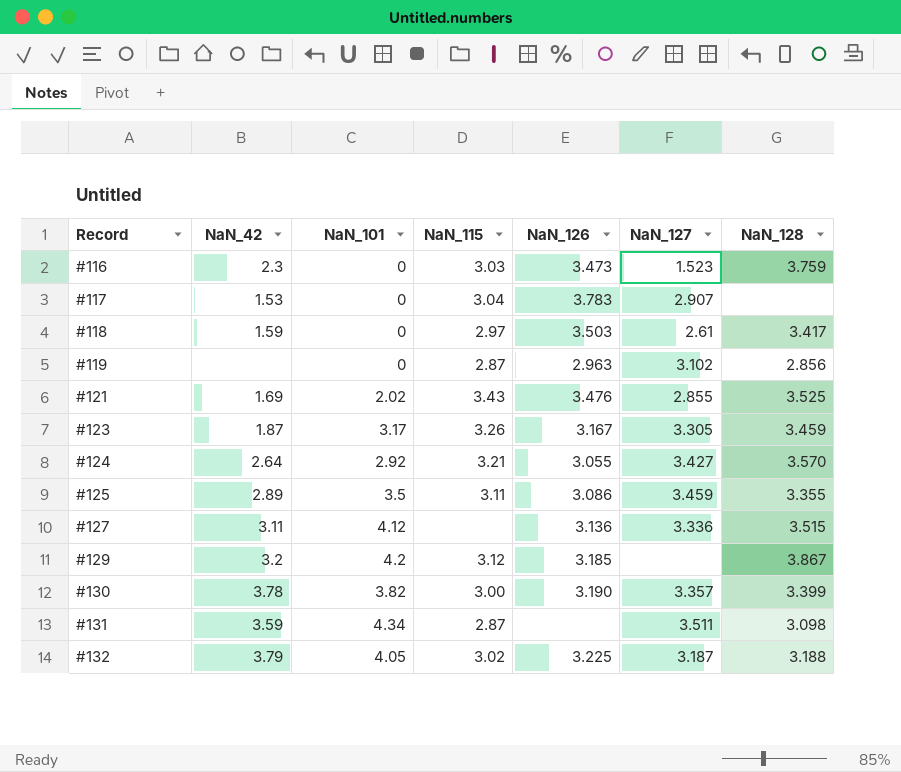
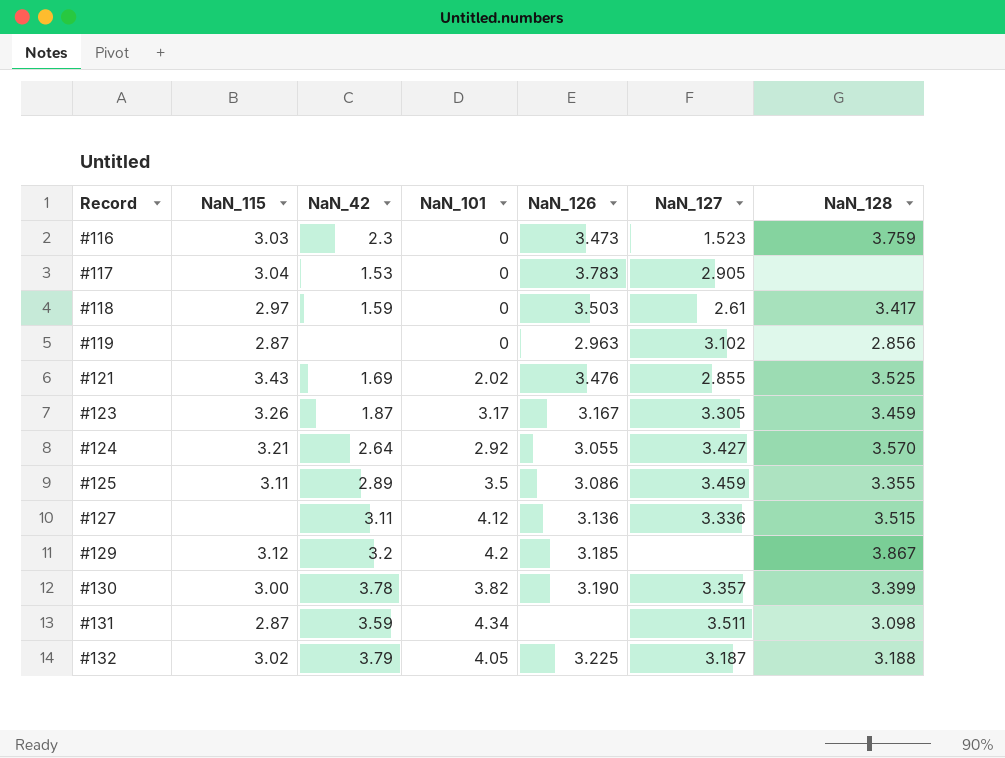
column NaN_115 | position: 4 -> 2
#117 | NaN_127: 2.907 -> 2.905

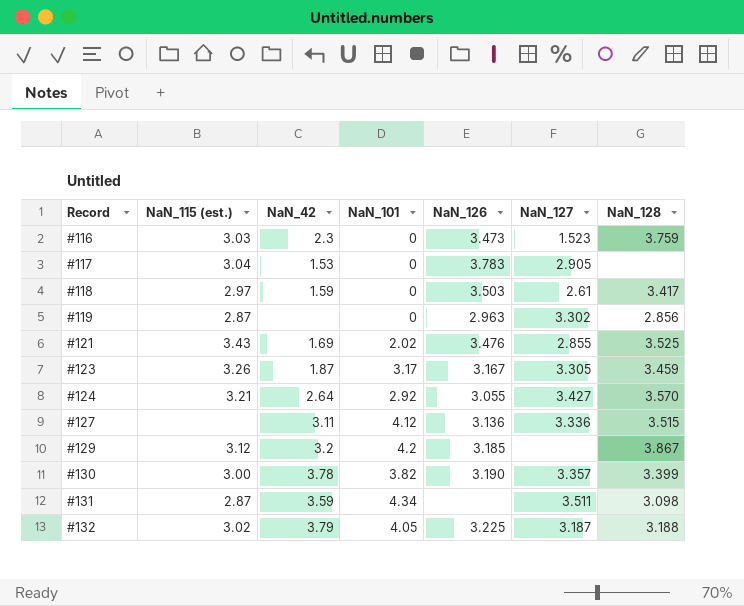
column name: NaN_115 -> NaN_115 (est.)
row #125: 3.11 | 2.89 | 3.5 | 3.086 | 3.459 | 3.355 -> none
#119 | NaN_127: 3.102 -> 3.302

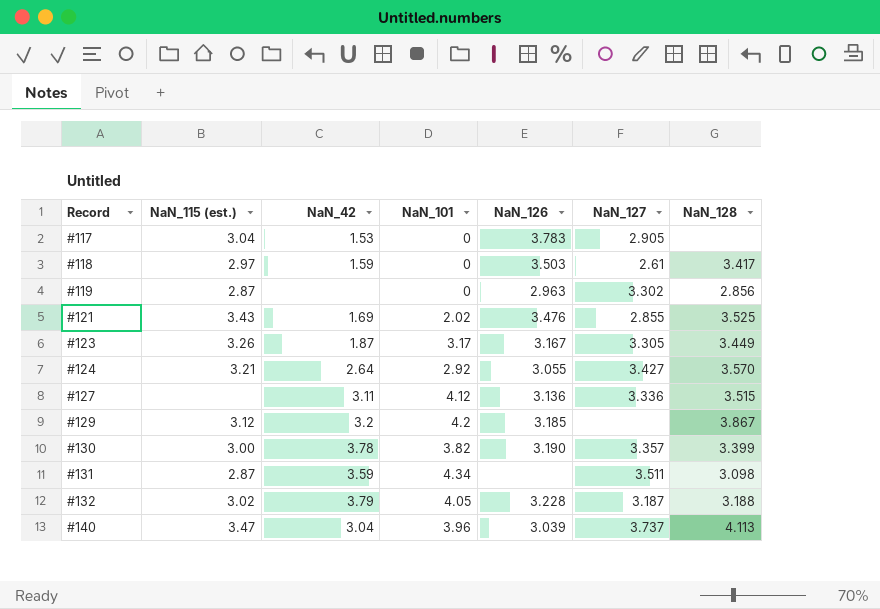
row #116: 3.03 | 2.3 | 0 | 3.473 | 1.523 | 3.759 -> none
#123 | NaN_128: 3.459 -> 3.449
#132 | NaN_126: 3.225 -> 3.228
row #140: none -> 3.47 | 3.04 | 3.96 | 3.039 | 3.737 | 4.113

